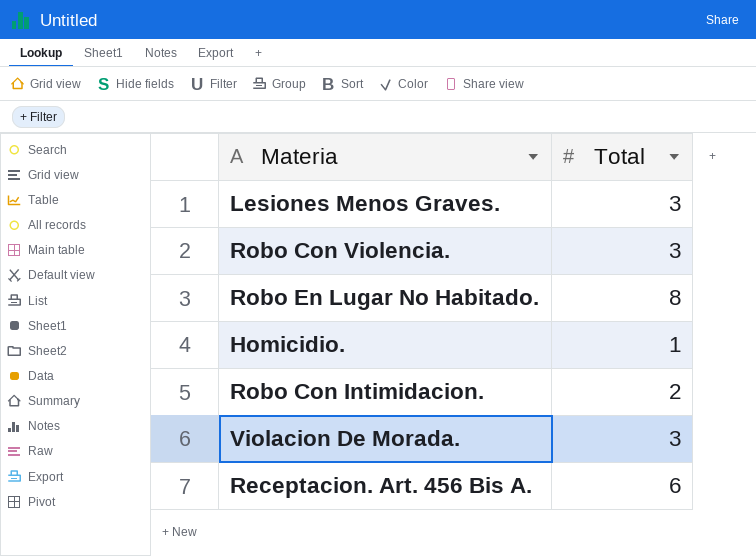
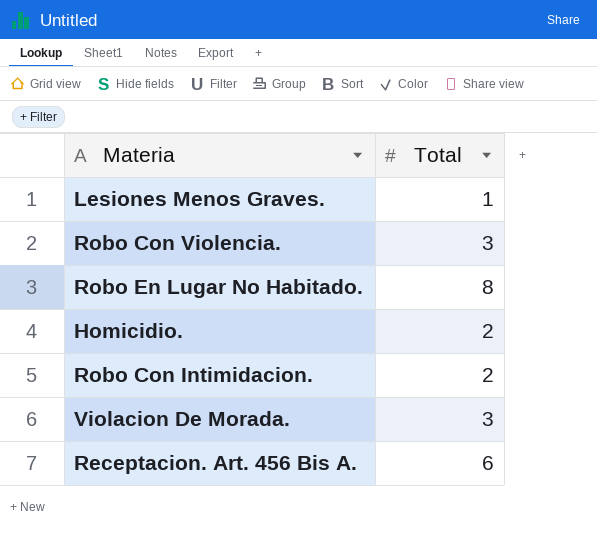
Lesiones Menos Graves. | Total: 3 -> 1
Homicidio. | Total: 1 -> 2

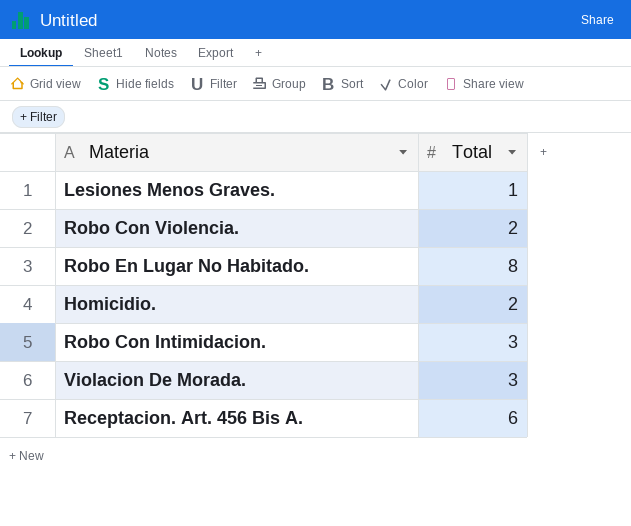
Robo Con Violencia. | Total: 3 -> 2
Robo Con Intimidacion. | Total: 2 -> 3

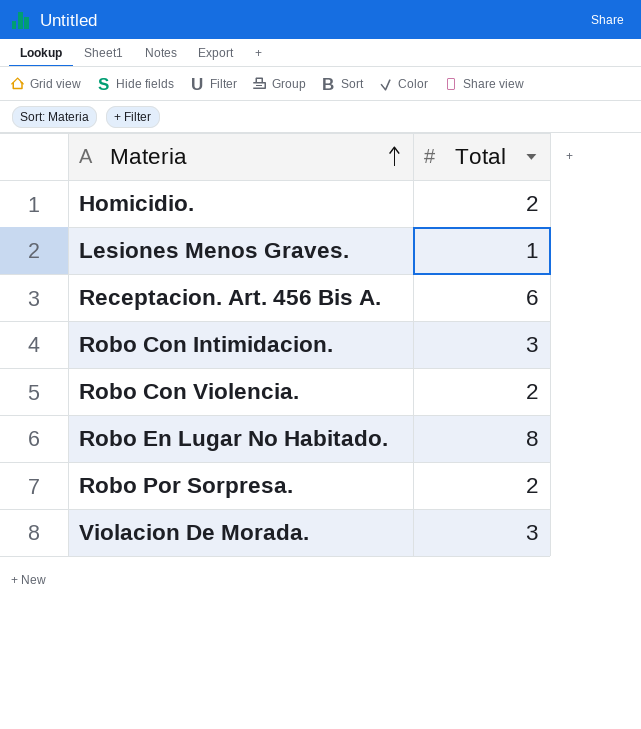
row order: none -> Materia ascending
row Robo Por Sorpresa.: none -> 2

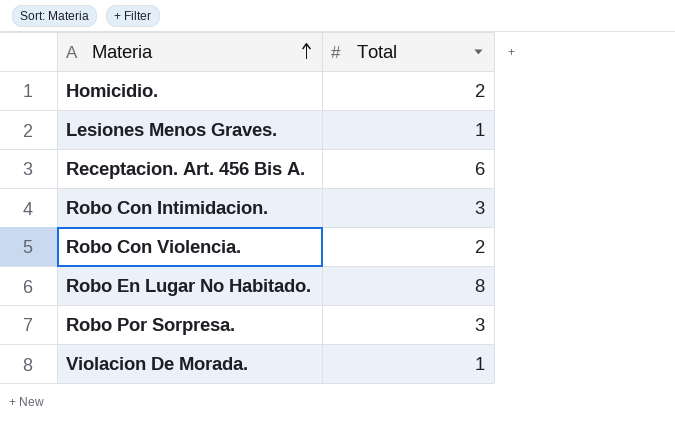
Robo Por Sorpresa. | Total: 2 -> 3
Violacion De Morada. | Total: 3 -> 1

